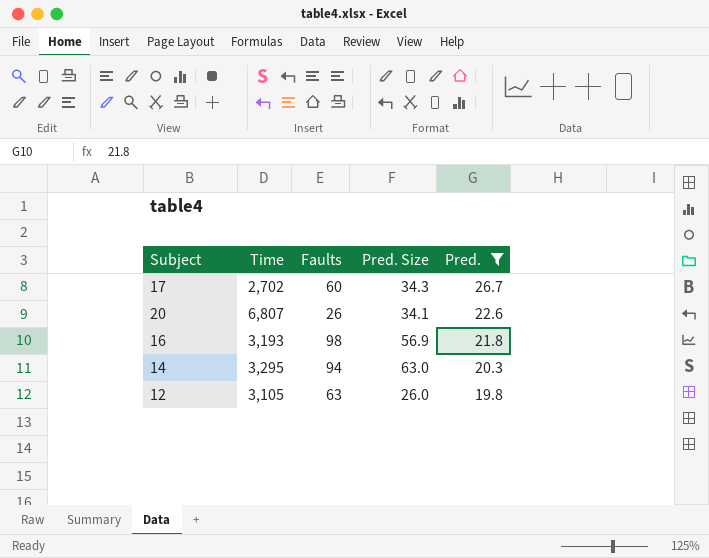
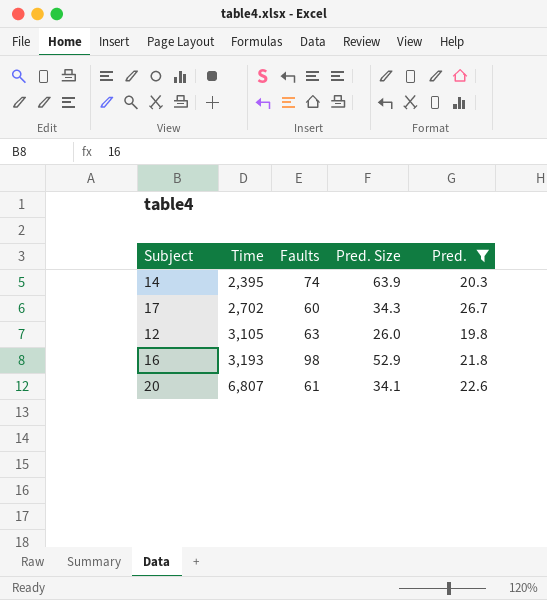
row order: Pred. descending -> Time ascending
14 | Time: 3,295 -> 2,395
14 | Faults: 94 -> 74
14 | Pred. Size: 63.0 -> 63.9
16 | Pred. Size: 56.9 -> 52.9
20 | Faults: 26 -> 61

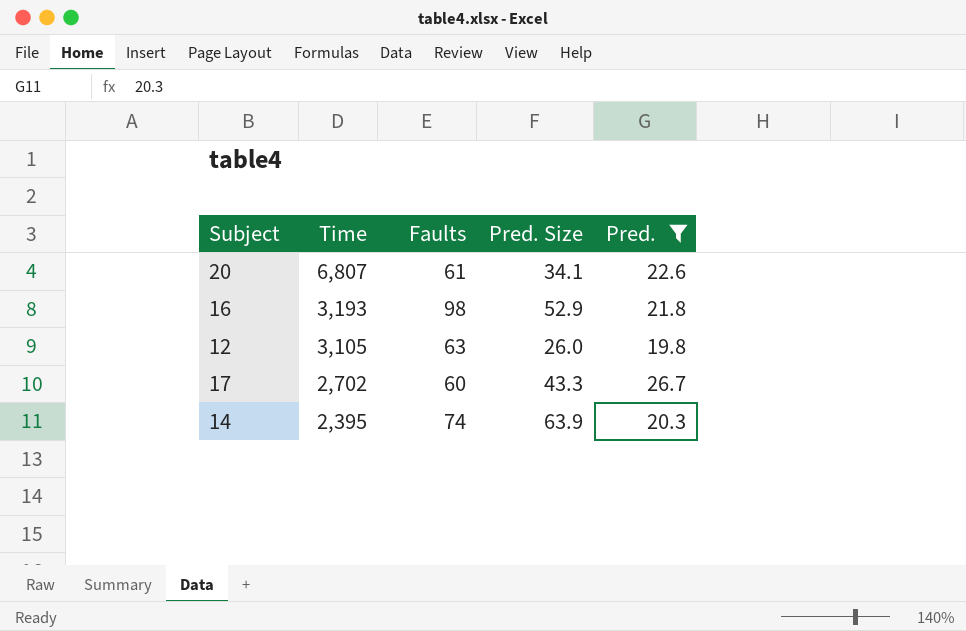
row order: Time ascending -> Time descending
17 | Pred. Size: 34.3 -> 43.3

